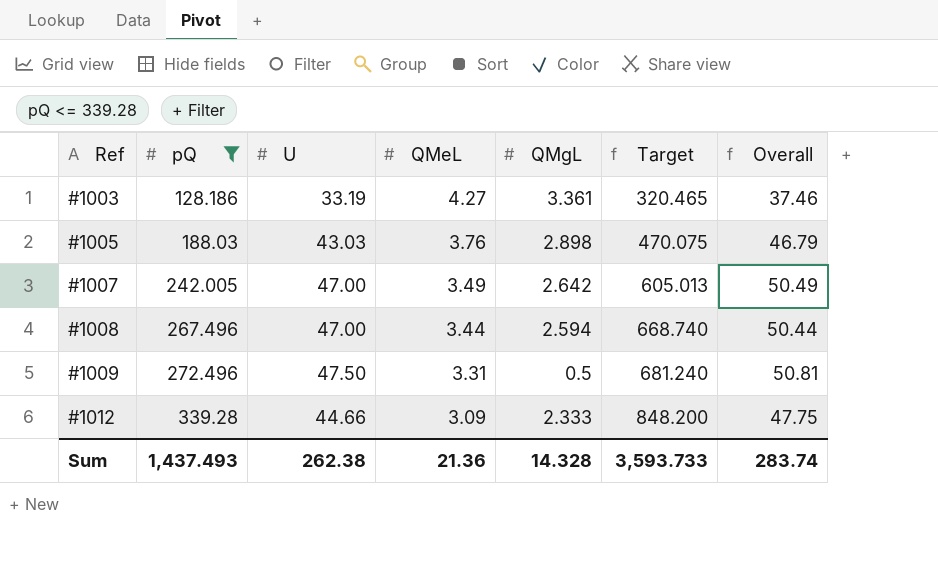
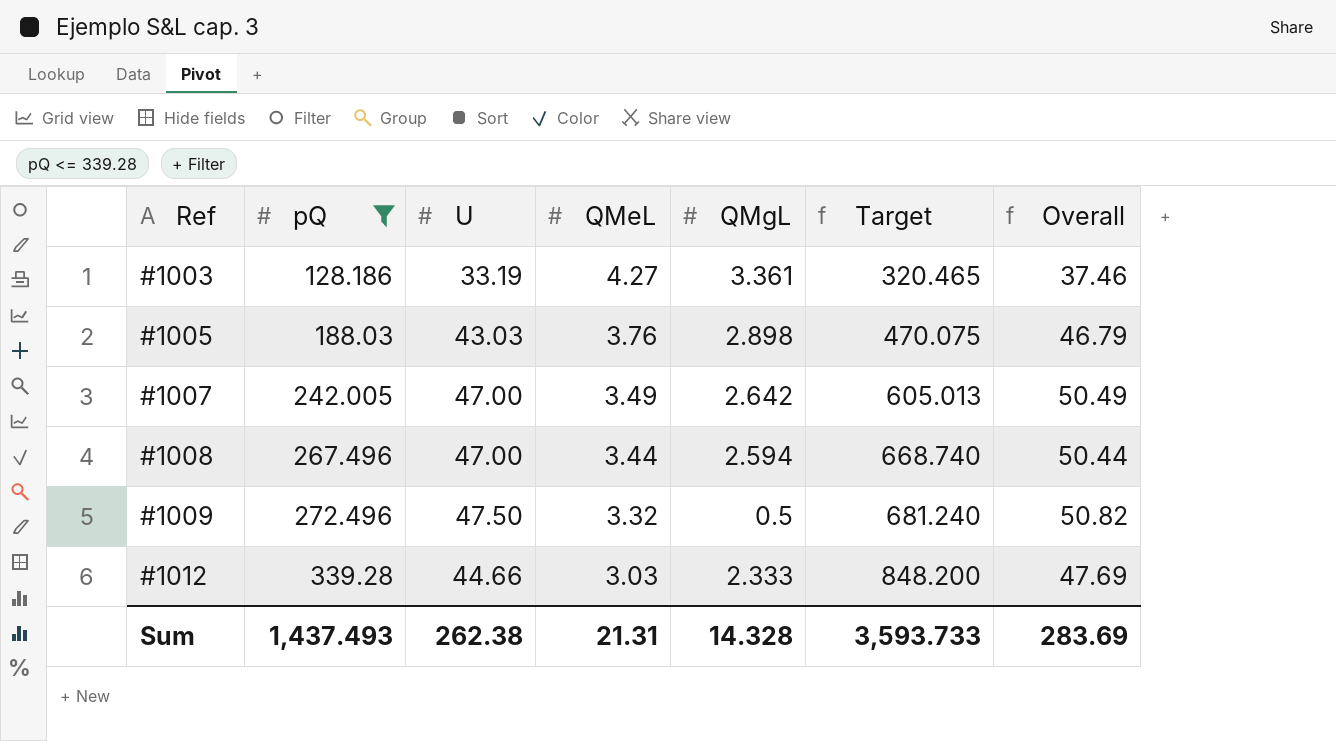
#1009 | QMeL: 3.31 -> 3.32
#1009 | Overall: 50.81 -> 50.82
#1012 | QMeL: 3.09 -> 3.03
#1012 | Overall: 47.75 -> 47.69
Sum | QMeL: 21.36 -> 21.31
Sum | Overall: 283.74 -> 283.69

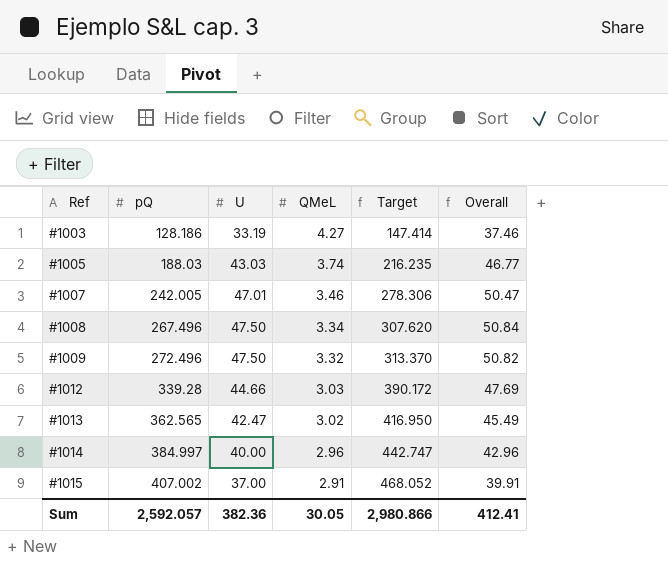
filter: pQ <= 339.28 -> none
column QMgL | position: 5 -> none
column Target | formula: [pQ] * 2.5 -> [pQ] * 1.15
#1005 | QMeL: 3.76 -> 3.74
#1005 | Overall: 46.79 -> 46.77
#1007 | U: 47.00 -> 47.01
#1007 | QMeL: 3.49 -> 3.46
#1007 | Overall: 50.49 -> 50.47
#1008 | U: 47.00 -> 47.50
#1008 | QMeL: 3.44 -> 3.34
#1008 | Overall: 50.44 -> 50.84
Sum | pQ: 1,437.493 -> 2,592.057
Sum | U: 262.38 -> 382.36
Sum | QMeL: 21.31 -> 30.05
Sum | Target: 3,593.733 -> 2,980.866
Sum | Overall: 283.69 -> 412.41

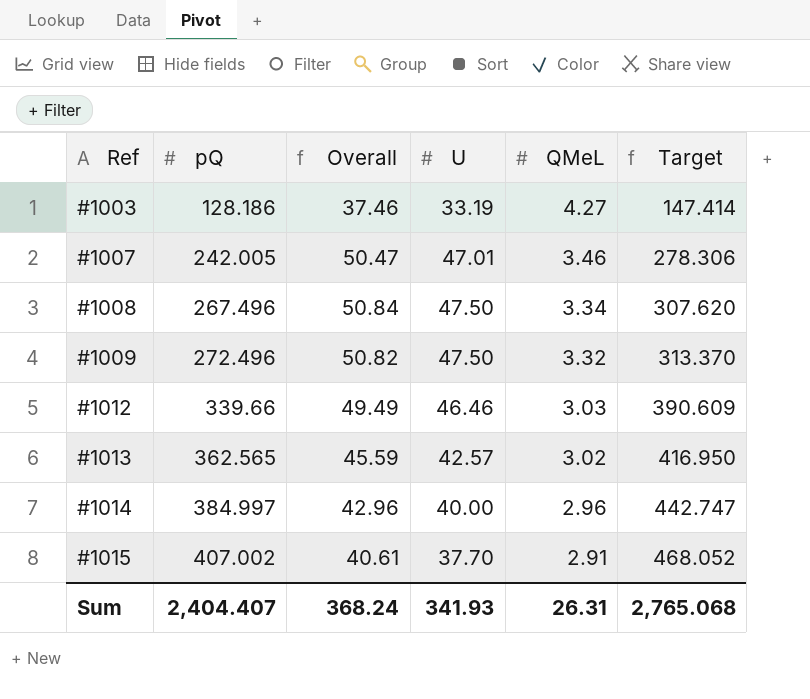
column Overall | position: 6 -> 3
row #1005: 188.03 | 43.03 | 3.74 | 216.235 | 46.77 -> none
#1012 | pQ: 339.28 -> 339.66
#1012 | Overall: 47.69 -> 49.49
#1012 | U: 44.66 -> 46.46
#1012 | Target: 390.172 -> 390.609
#1013 | Overall: 45.49 -> 45.59
#1013 | U: 42.47 -> 42.57
#1015 | Overall: 39.91 -> 40.61
#1015 | U: 37.00 -> 37.70
Sum | pQ: 2,592.057 -> 2,404.407
Sum | Overall: 412.41 -> 368.24
Sum | U: 382.36 -> 341.93
Sum | QMeL: 30.05 -> 26.31
Sum | Target: 2,980.866 -> 2,765.068

